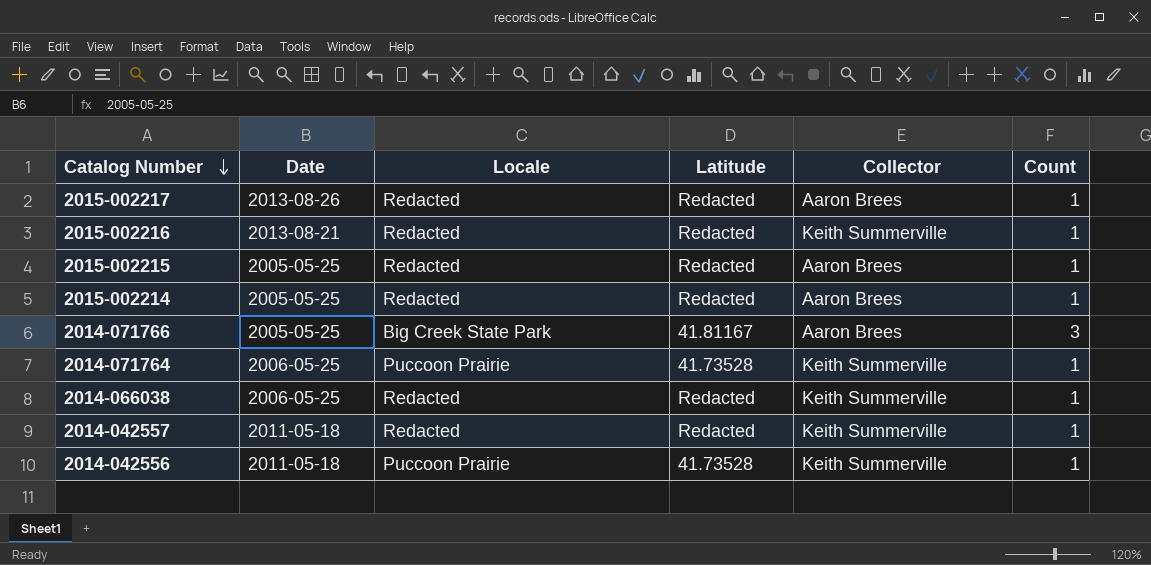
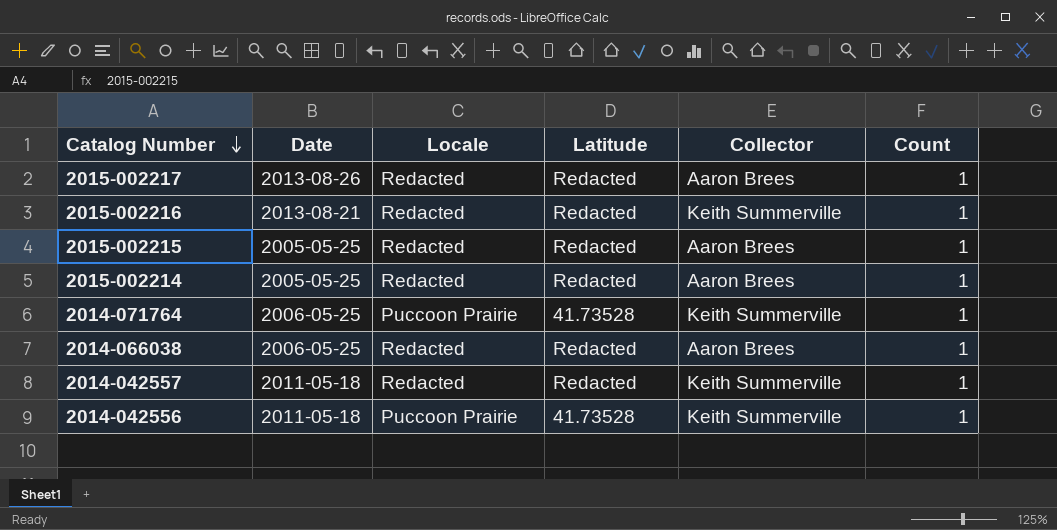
row 2014-071766: 2005-05-25 | Big Creek State Park | 41.81167 | Aaron Brees | 3 -> none
2014-066038 | Collector: Keith Summerville -> Aaron Brees

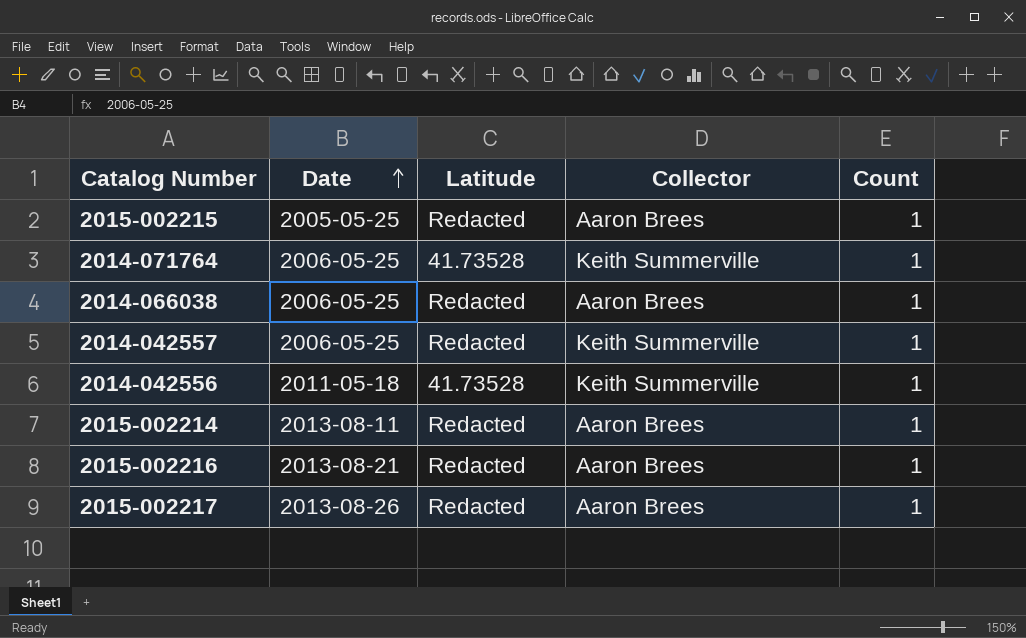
row order: Catalog Number descending -> Date ascending
column Locale | position: 3 -> none
2014-042557 | Date: 2011-05-18 -> 2006-05-25
2015-002214 | Date: 2005-05-25 -> 2013-08-11
2015-002216 | Collector: Keith Summerville -> Aaron Brees

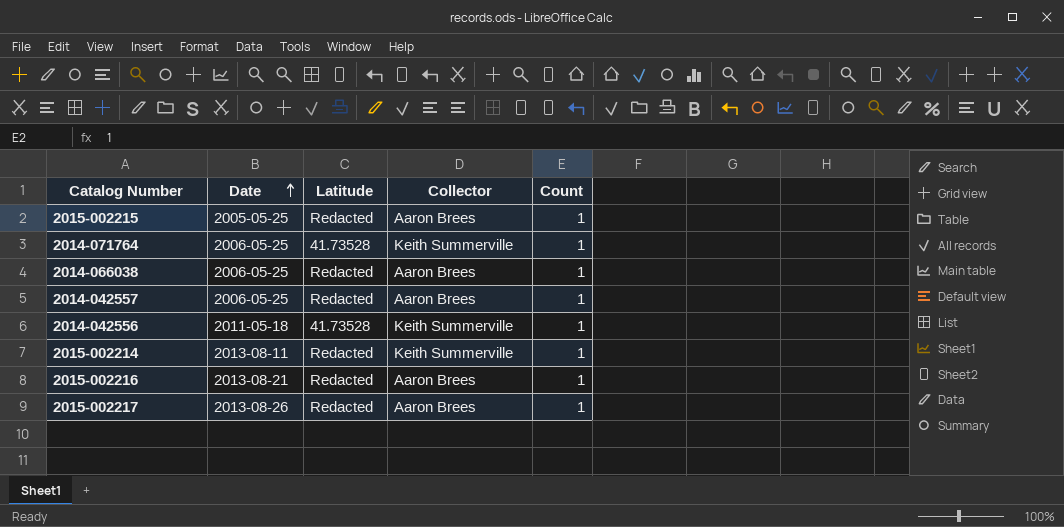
2014-042557 | Collector: Keith Summerville -> Aaron Brees
2015-002214 | Collector: Aaron Brees -> Keith Summerville

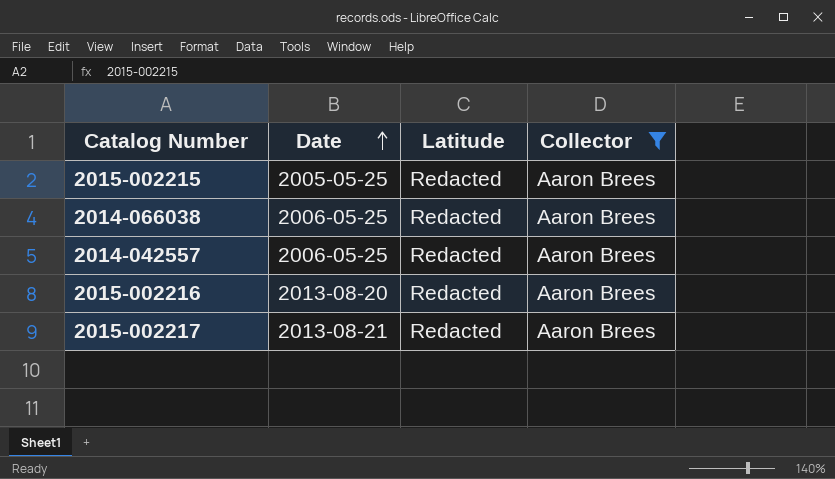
filter: none -> Collector = Aaron Brees
column Count | position: 5 -> none
2015-002216 | Date: 2013-08-21 -> 2013-08-20
2015-002217 | Date: 2013-08-26 -> 2013-08-21

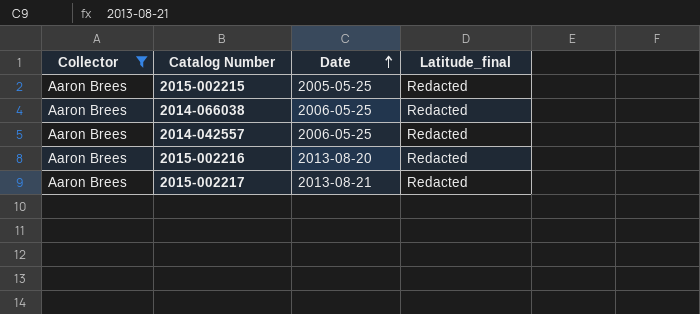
column Collector | position: 4 -> 1
column name: Latitude -> Latitude_final

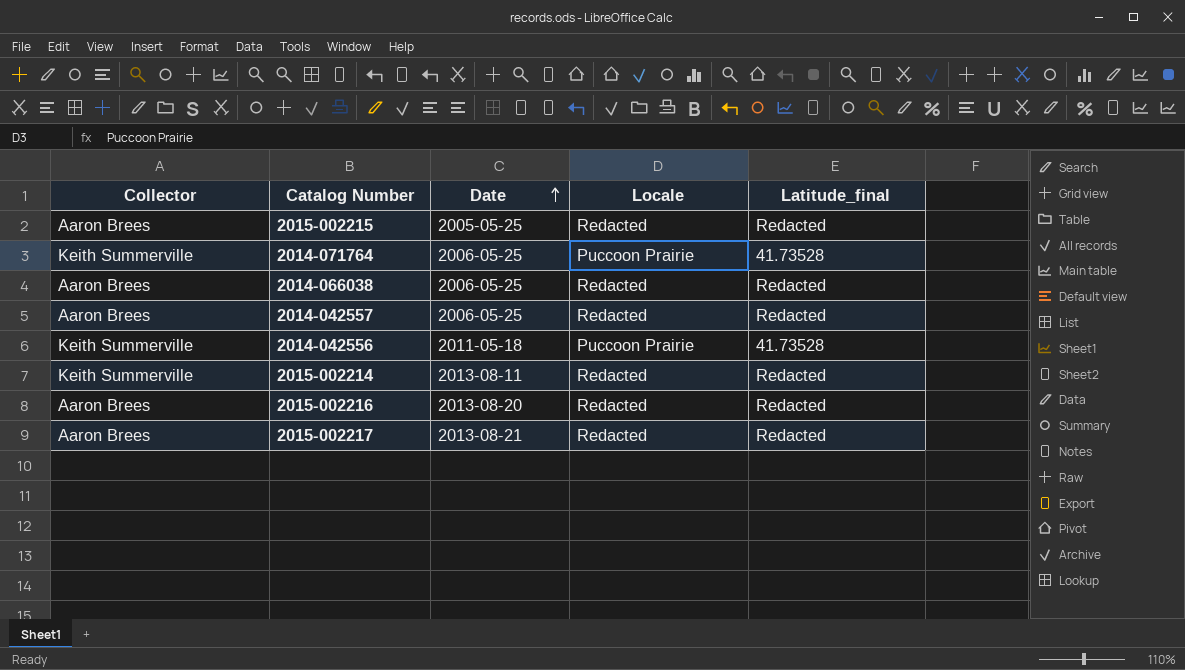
filter: Collector = Aaron Brees -> none
column Locale | position: none -> 4

